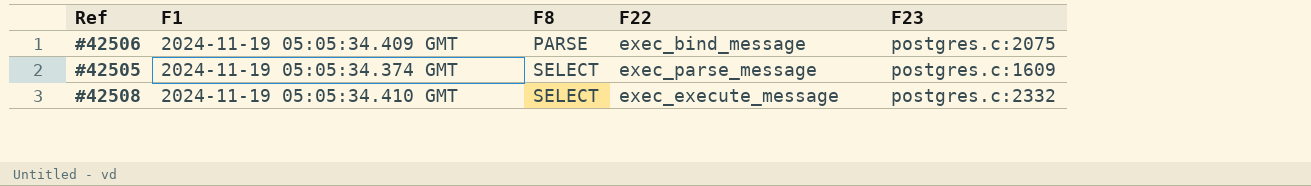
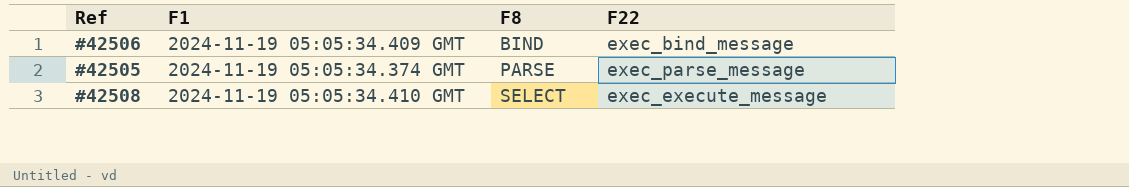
column F23 | position: 5 -> none
#42506 | F8: PARSE -> BIND
#42505 | F8: SELECT -> PARSE

